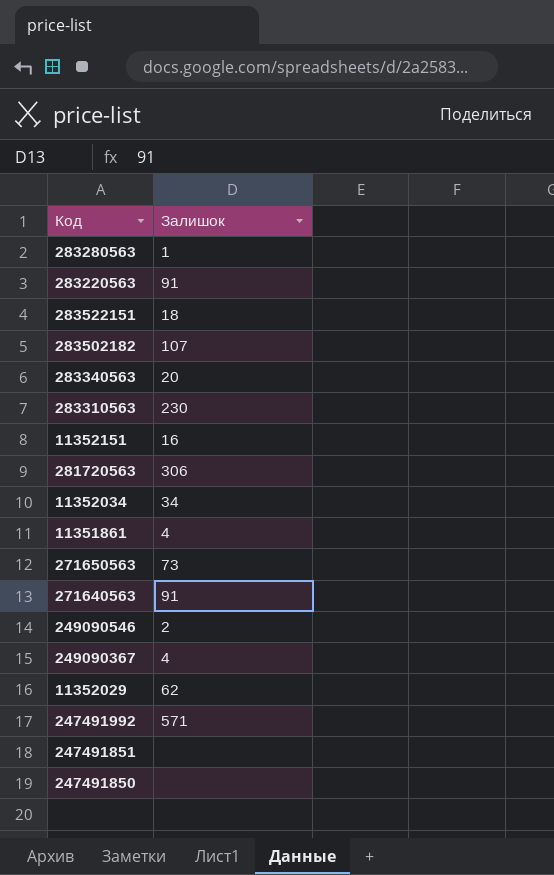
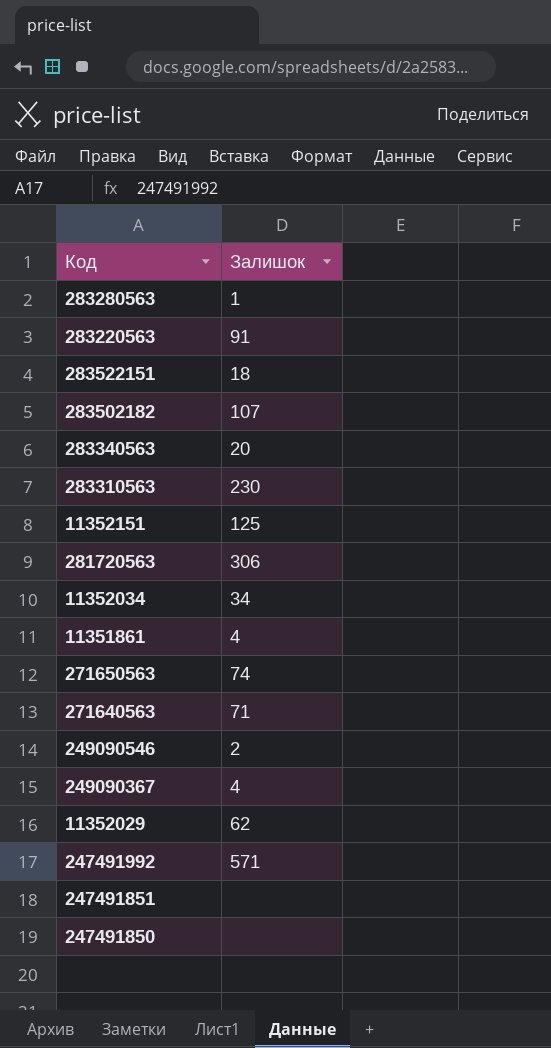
11352151 | Залишок: 16 -> 125
271650563 | Залишок: 73 -> 74
271640563 | Залишок: 91 -> 71

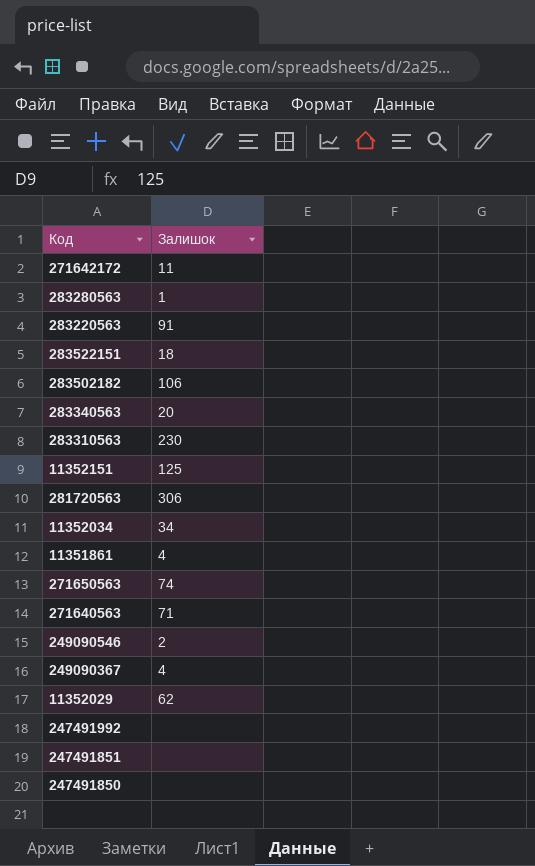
row 271642172: none -> 11
283502182 | Залишок: 107 -> 106
247491992 | Залишок: 571 -> none

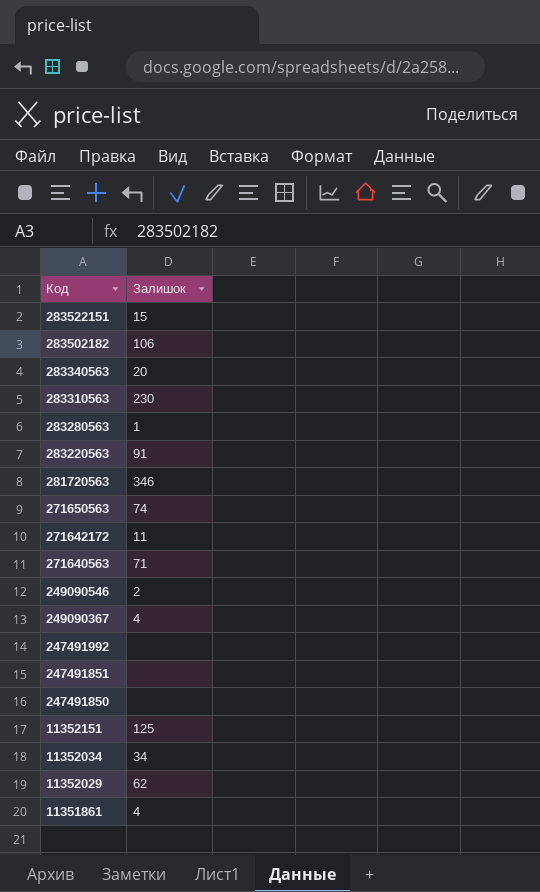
row order: none -> Код descending
283522151 | Залишок: 18 -> 15
281720563 | Залишок: 306 -> 346

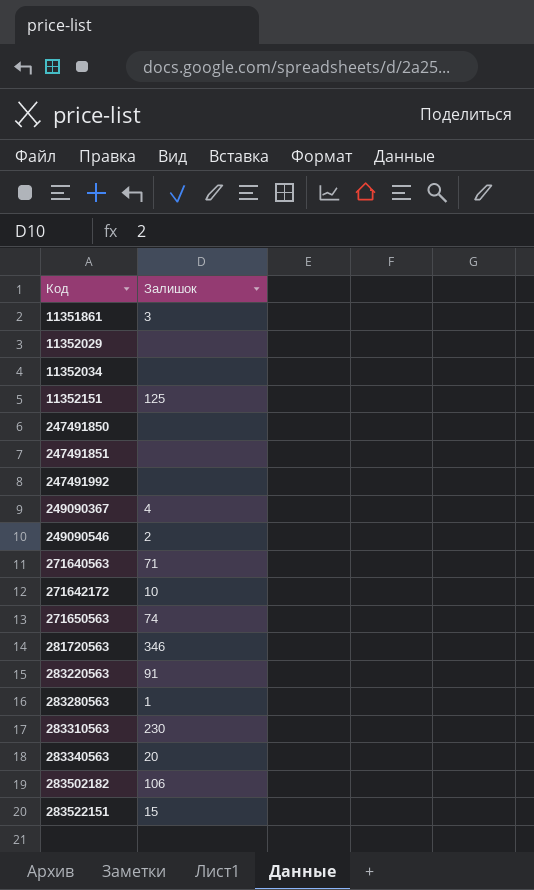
row order: Код descending -> Код ascending
11351861 | Залишок: 4 -> 3
11352029 | Залишок: 62 -> none
11352034 | Залишок: 34 -> none
271642172 | Залишок: 11 -> 10

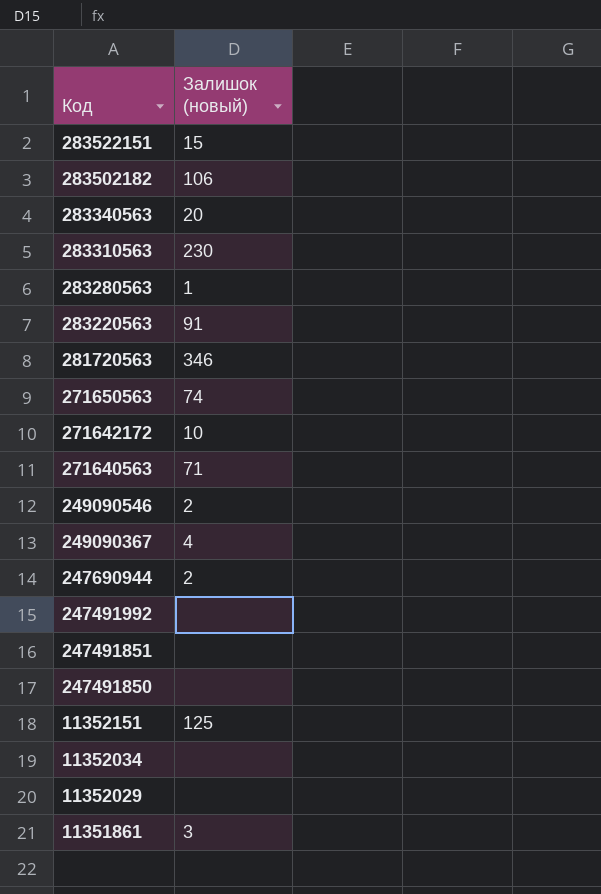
row order: Код ascending -> Код descending
column name: Залишок -> Залишок (новый)
row 247690944: none -> 2

